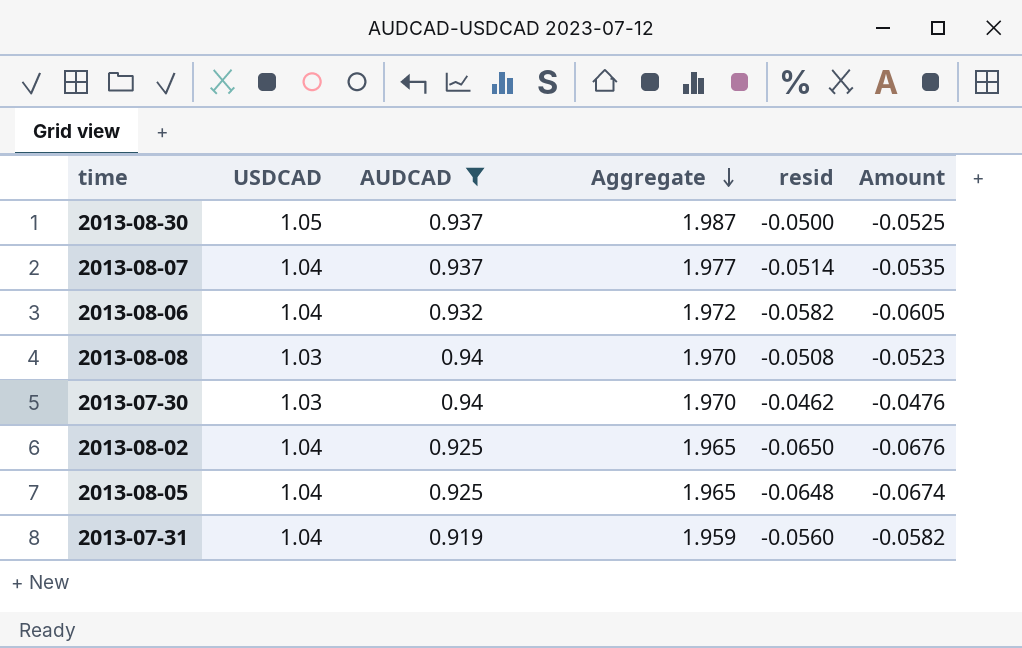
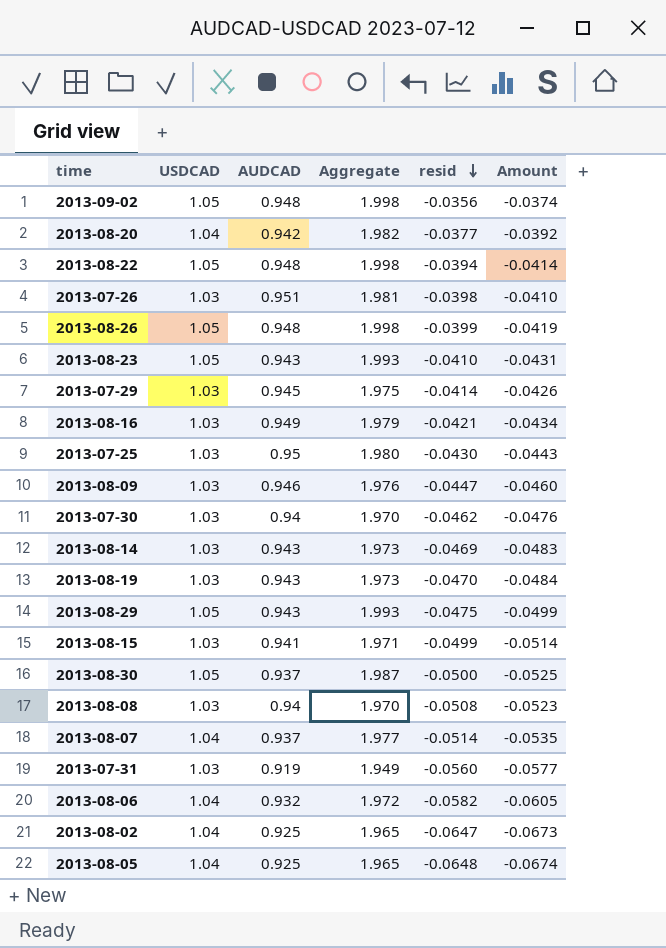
filter: AUDCAD <= 0.94 -> none
row order: Aggregate descending -> resid descending
2013-07-31 | USDCAD: 1.04 -> 1.03
2013-07-31 | Aggregate: 1.959 -> 1.949
2013-07-31 | Amount: -0.0582 -> -0.0577
2013-08-02 | resid: -0.0650 -> -0.0647
2013-08-02 | Amount: -0.0676 -> -0.0673

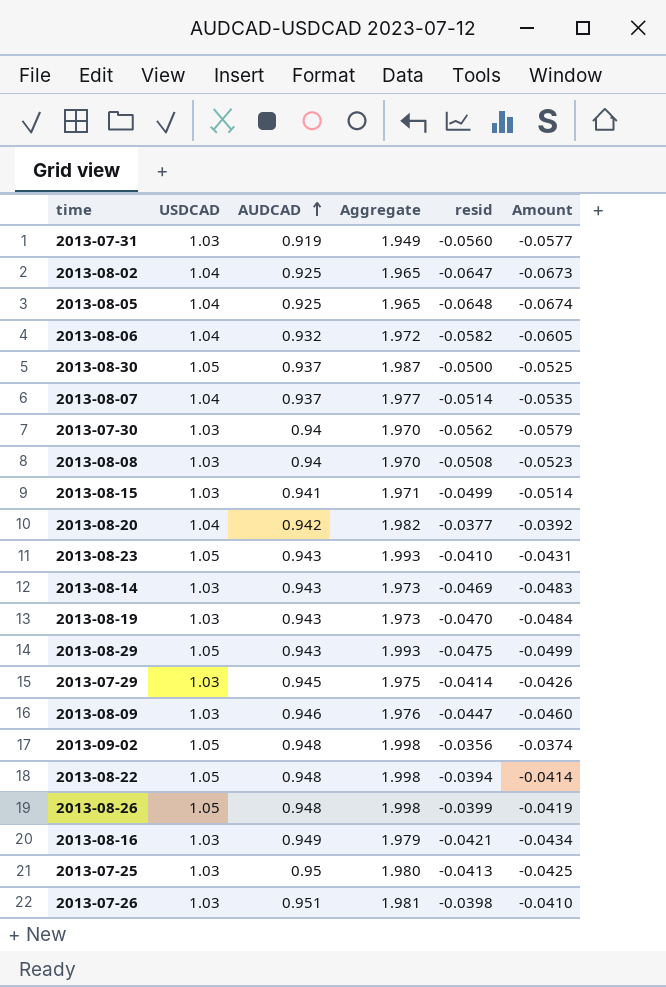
row order: resid descending -> AUDCAD ascending
2013-07-30 | resid: -0.0462 -> -0.0562
2013-07-30 | Amount: -0.0476 -> -0.0579
2013-07-25 | resid: -0.0430 -> -0.0413
2013-07-25 | Amount: -0.0443 -> -0.0425

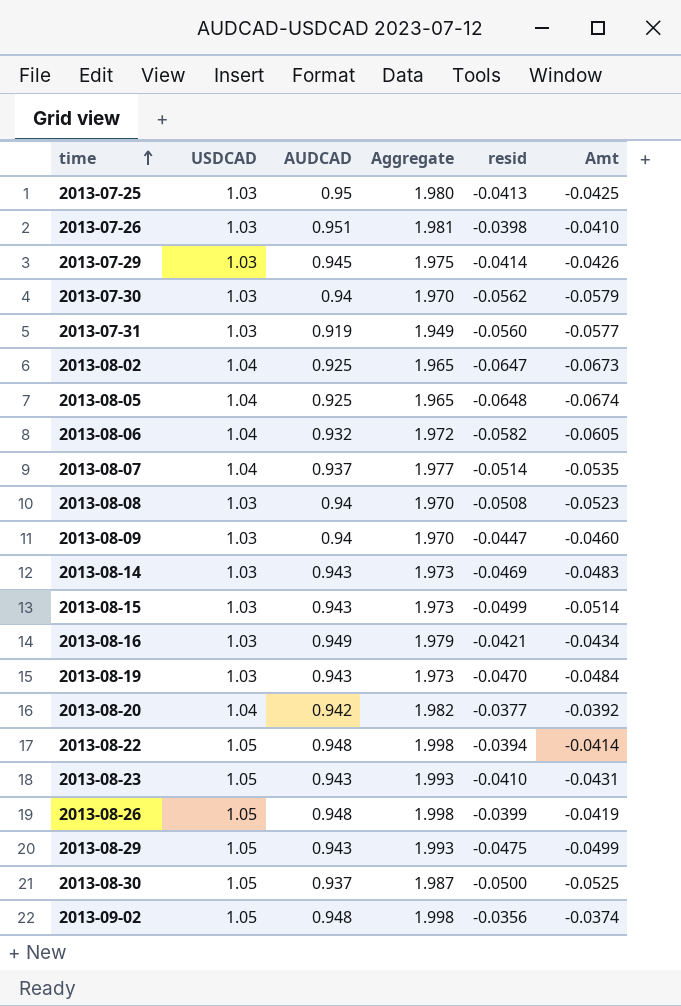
row order: AUDCAD ascending -> time ascending
column name: Amount -> Amt
2013-08-09 | AUDCAD: 0.946 -> 0.94
2013-08-09 | Aggregate: 1.976 -> 1.970
2013-08-15 | AUDCAD: 0.941 -> 0.943
2013-08-15 | Aggregate: 1.971 -> 1.973

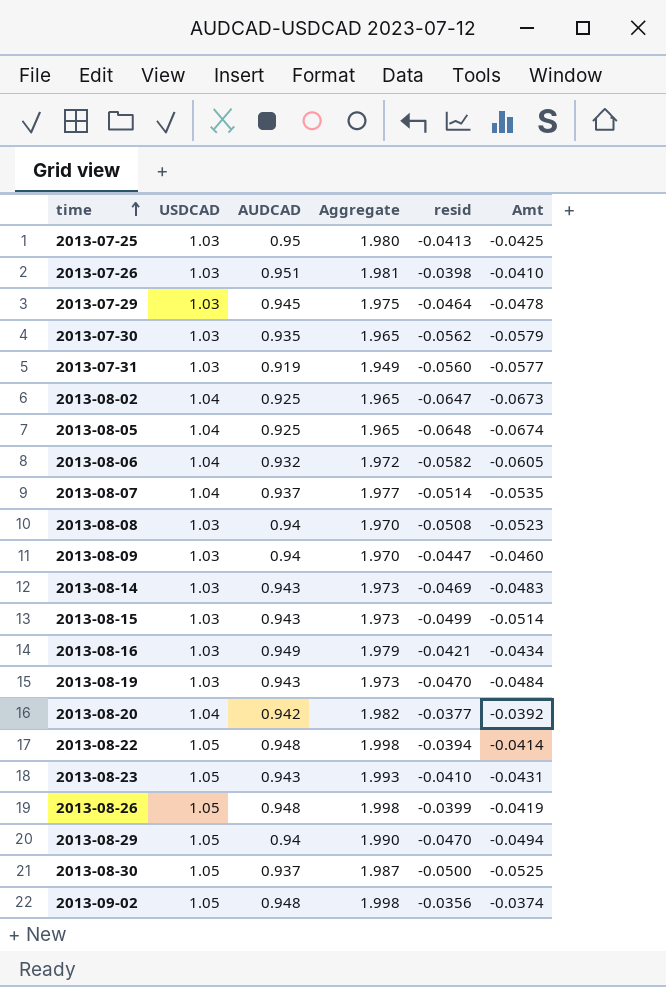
2013-07-29 | resid: -0.0414 -> -0.0464
2013-07-29 | Amt: -0.0426 -> -0.0478
2013-07-30 | AUDCAD: 0.94 -> 0.935
2013-07-30 | Aggregate: 1.970 -> 1.965
2013-08-29 | AUDCAD: 0.943 -> 0.94
2013-08-29 | Aggregate: 1.993 -> 1.990
2013-08-29 | resid: -0.0475 -> -0.0470
2013-08-29 | Amt: -0.0499 -> -0.0494

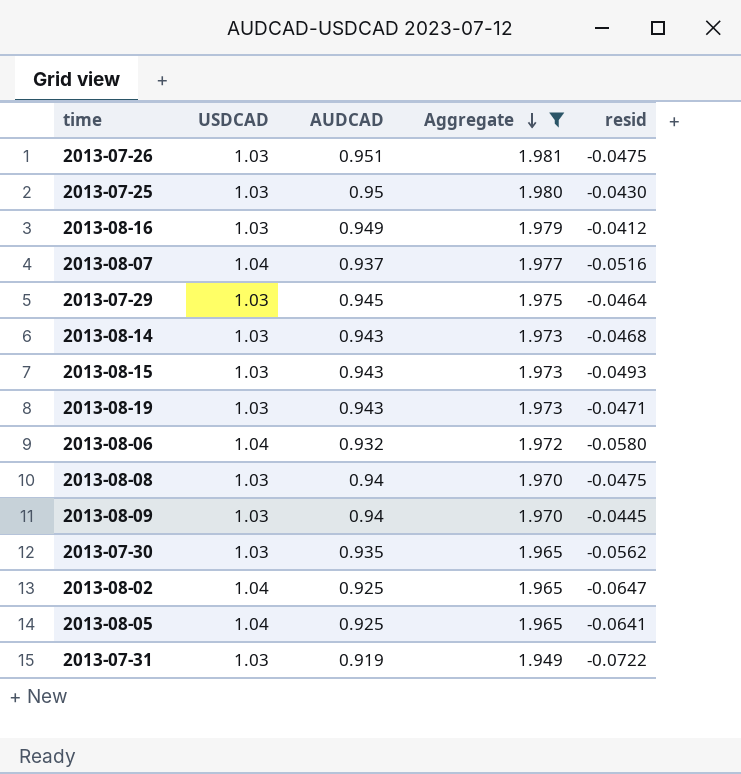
filter: none -> Aggregate <= 1.981
row order: time ascending -> Aggregate descending
column Amt | formula: [USDCAD] * [resid] -> none
2013-07-26 | resid: -0.0398 -> -0.0475
2013-07-25 | resid: -0.0413 -> -0.0430
2013-08-16 | resid: -0.0421 -> -0.0412
2013-08-07 | resid: -0.0514 -> -0.0516
2013-08-14 | resid: -0.0469 -> -0.0468
2013-08-15 | resid: -0.0499 -> -0.0493
2013-08-19 | resid: -0.0470 -> -0.0471
2013-08-06 | resid: -0.0582 -> -0.0580
2013-08-08 | resid: -0.0508 -> -0.0475
2013-08-09 | resid: -0.0447 -> -0.0445
2013-08-05 | resid: -0.0648 -> -0.0641
2013-07-31 | resid: -0.0560 -> -0.0722

